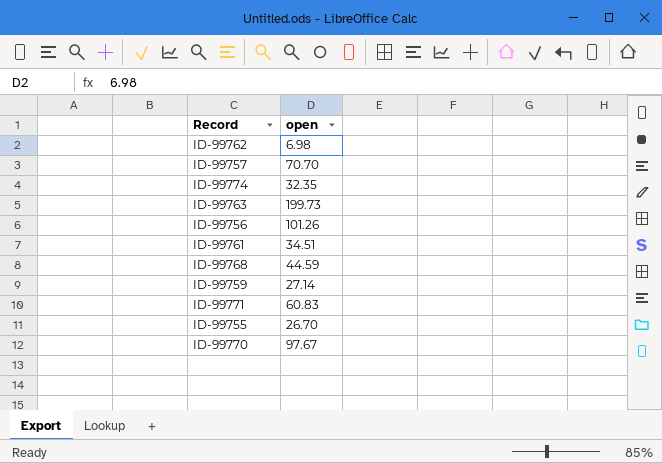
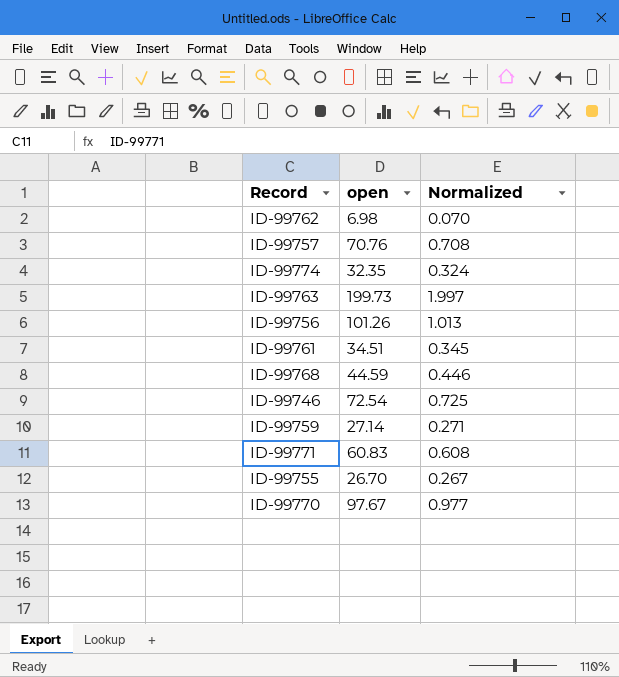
column Normalized | formula: none -> [open] * 0.01
ID-99757 | open: 70.70 -> 70.76
row ID-99746: none -> 72.54 | 0.725

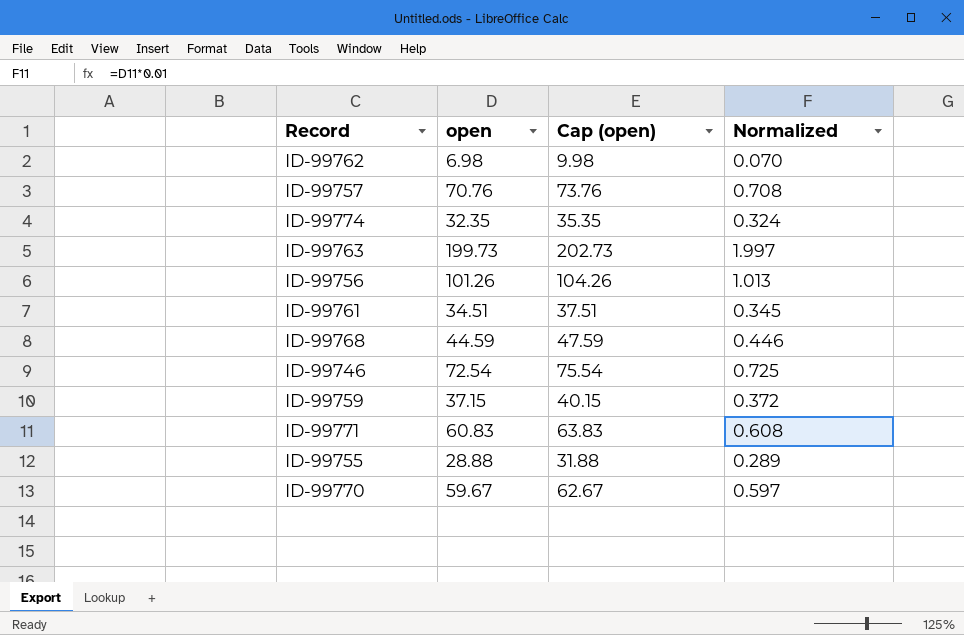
column Cap (open) | formula: none -> [open] + 3
ID-99759 | open: 27.14 -> 37.15
ID-99759 | Normalized: 0.271 -> 0.372
ID-99755 | open: 26.70 -> 28.88
ID-99755 | Normalized: 0.267 -> 0.289
ID-99770 | open: 97.67 -> 59.67
ID-99770 | Normalized: 0.977 -> 0.597

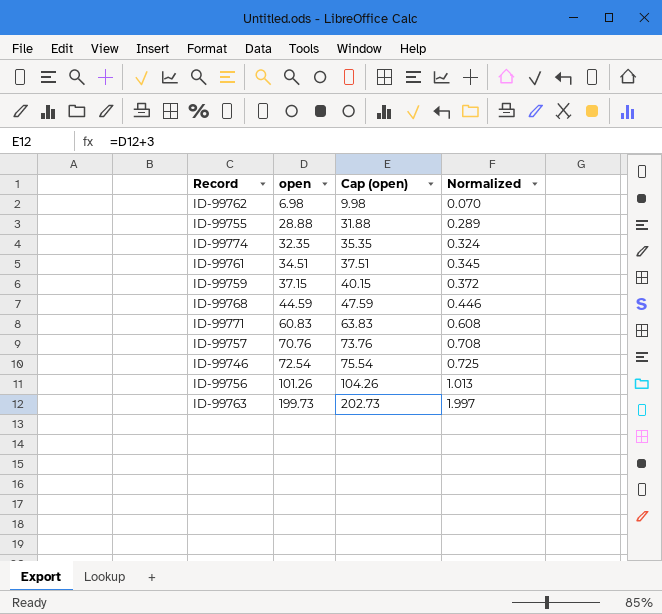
row order: none -> open ascending
row ID-99770: 59.67 | 62.67 | 0.597 -> none

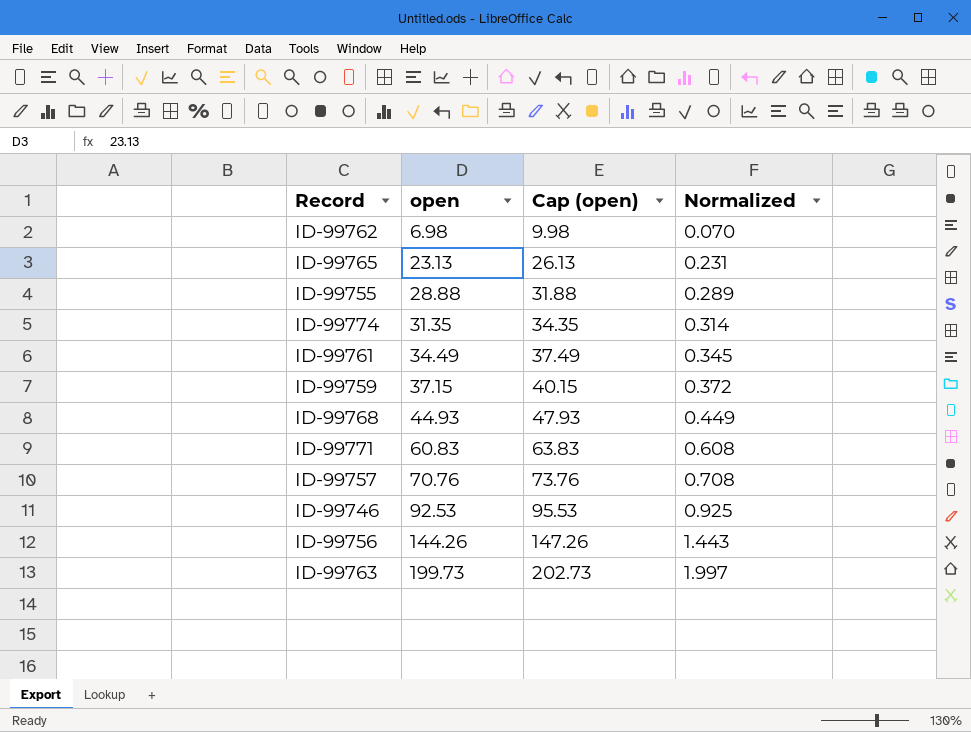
row ID-99765: none -> 23.13 | 26.13 | 0.231
ID-99774 | open: 32.35 -> 31.35
ID-99774 | Cap (open): 35.35 -> 34.35
ID-99774 | Normalized: 0.324 -> 0.314
ID-99761 | open: 34.51 -> 34.49
ID-99761 | Cap (open): 37.51 -> 37.49
ID-99768 | open: 44.59 -> 44.93
ID-99768 | Cap (open): 47.59 -> 47.93
ID-99768 | Normalized: 0.446 -> 0.449
ID-99746 | open: 72.54 -> 92.53
ID-99746 | Cap (open): 75.54 -> 95.53
ID-99746 | Normalized: 0.725 -> 0.925
ID-99756 | open: 101.26 -> 144.26
ID-99756 | Cap (open): 104.26 -> 147.26
ID-99756 | Normalized: 1.013 -> 1.443

